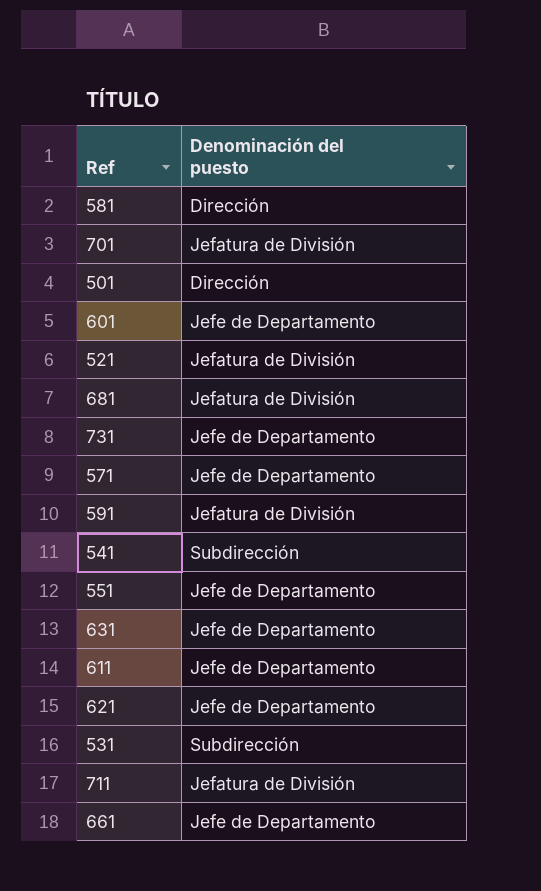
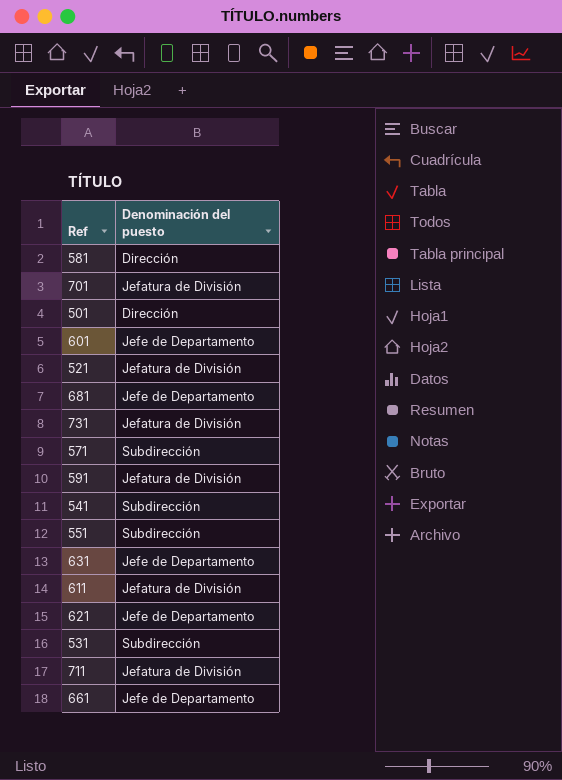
681 | Denominación del puesto: Jefatura de División -> Jefe de Departamento
731 | Denominación del puesto: Jefe de Departamento -> Jefatura de División
571 | Denominación del puesto: Jefe de Departamento -> Subdirección
551 | Denominación del puesto: Jefe de Departamento -> Subdirección
611 | Denominación del puesto: Jefe de Departamento -> Jefatura de División

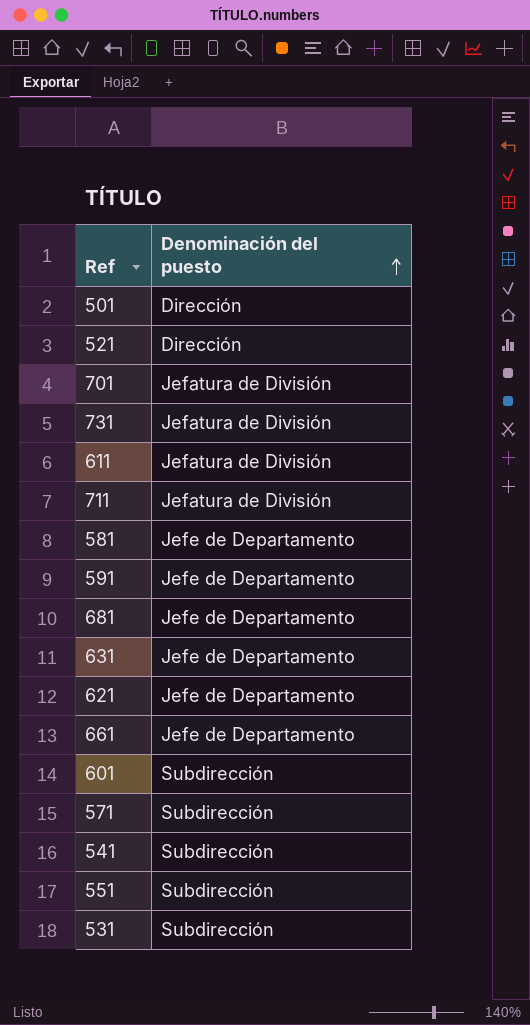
row order: none -> Denominación del puesto ascending
521 | Denominación del puesto: Jefatura de División -> Dirección
581 | Denominación del puesto: Dirección -> Jefe de Departamento
591 | Denominación del puesto: Jefatura de División -> Jefe de Departamento
601 | Denominación del puesto: Jefe de Departamento -> Subdirección

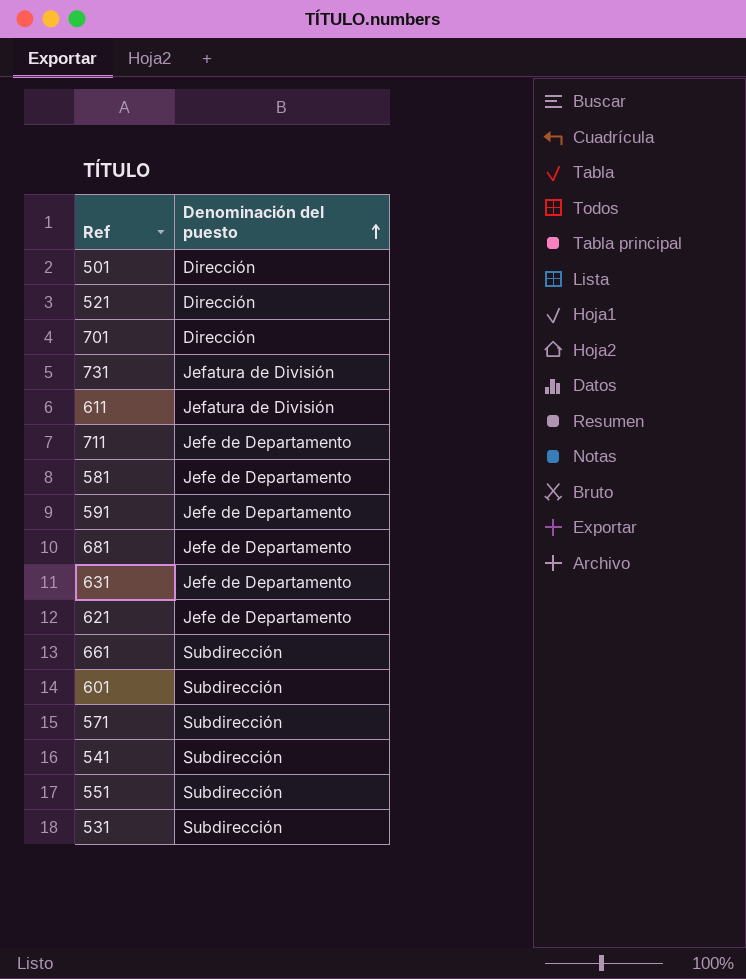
701 | Denominación del puesto: Jefatura de División -> Dirección
711 | Denominación del puesto: Jefatura de División -> Jefe de Departamento
661 | Denominación del puesto: Jefe de Departamento -> Subdirección

